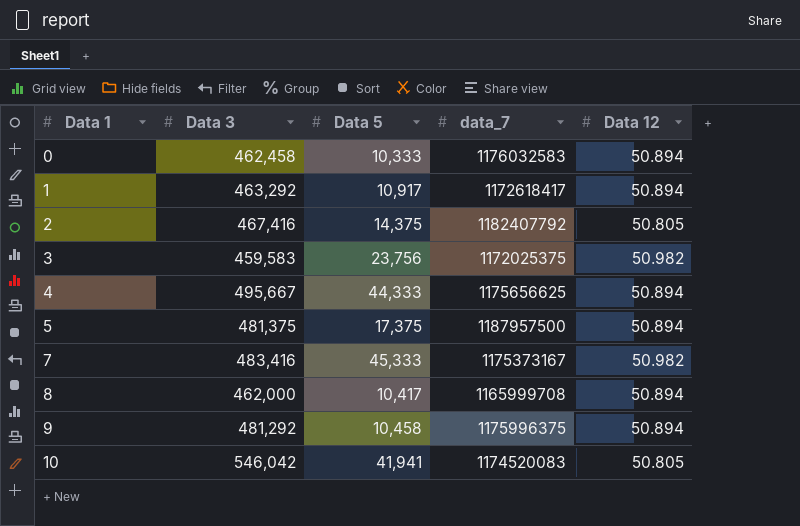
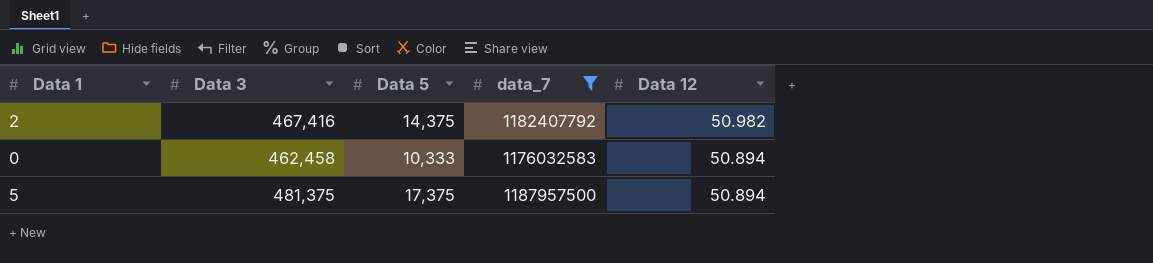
filter: none -> data_7 >= 1176032583
row order: Data 1 ascending -> Data 12 descending
2 | Data 12: 50.805 -> 50.982

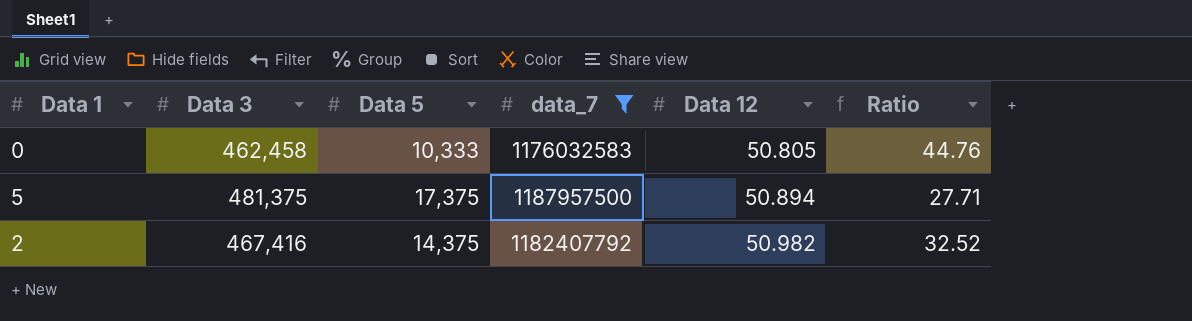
row order: Data 12 descending -> Data 12 ascending
column Ratio | formula: none -> [Data 3] / [Data 5]
0 | Data 12: 50.894 -> 50.805

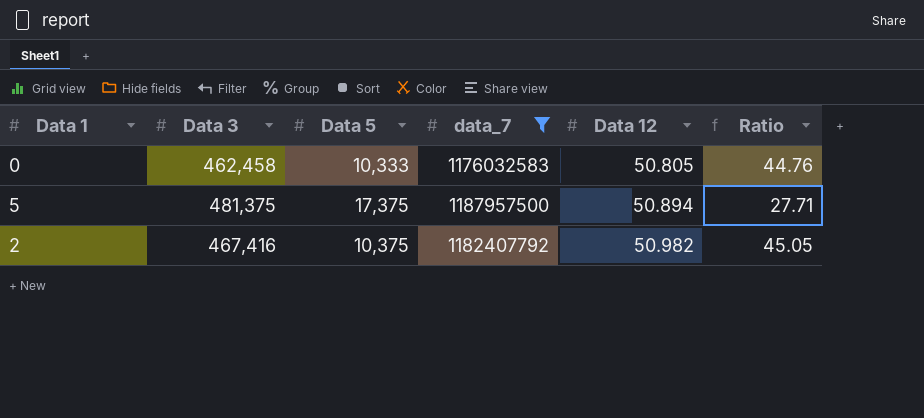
2 | Data 5: 14,375 -> 10,375
2 | Ratio: 32.52 -> 45.05

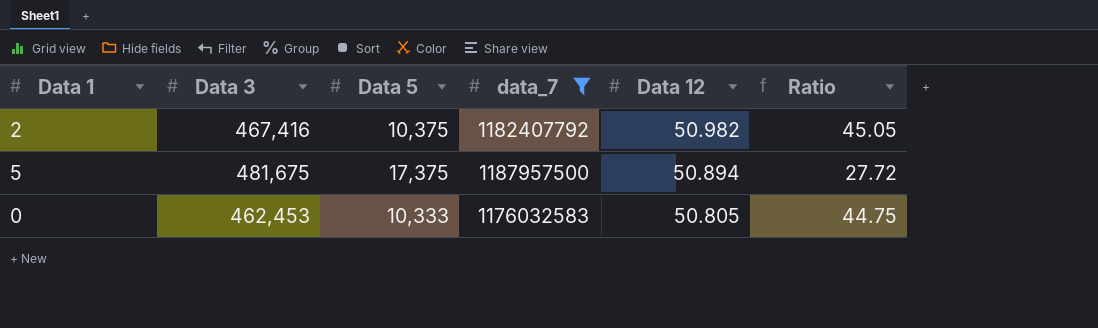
row order: Data 12 ascending -> Data 12 descending
5 | Data 3: 481,375 -> 481,675
5 | Ratio: 27.71 -> 27.72
0 | Data 3: 462,458 -> 462,453
0 | Ratio: 44.76 -> 44.75

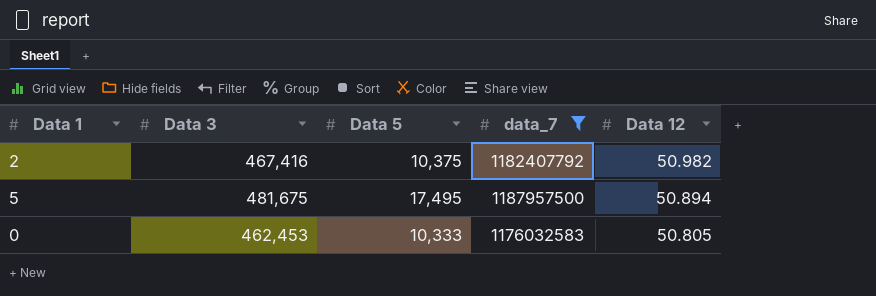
column Ratio | formula: [Data 3] / [Data 5] -> none
5 | Data 5: 17,375 -> 17,495

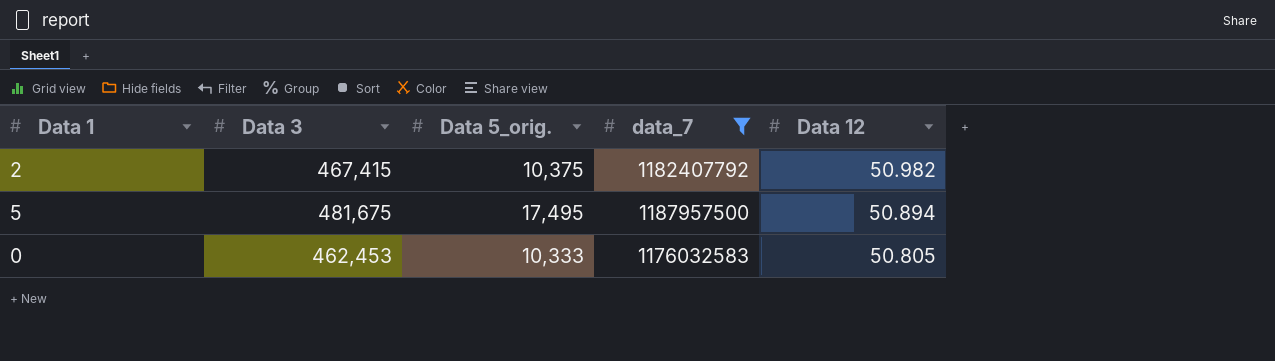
column name: Data 5 -> Data 5_orig.
2 | Data 3: 467,416 -> 467,415

